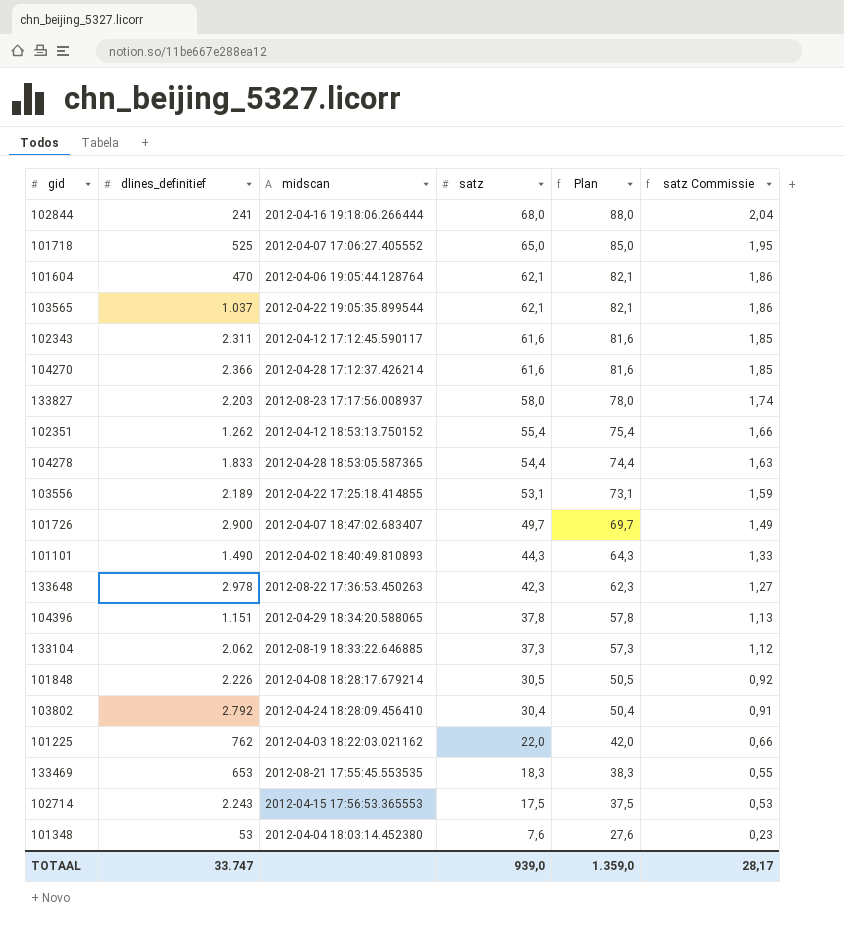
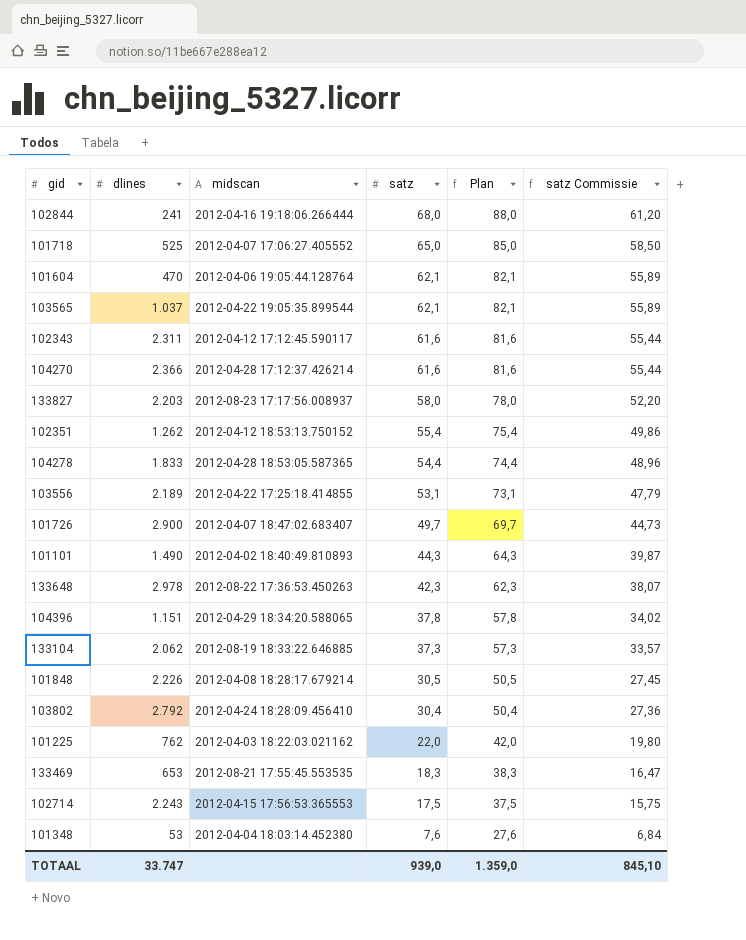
column name: dlines_definitief -> dlines
column satz Commissie | formula: [satz] * 0,03 -> [satz] * 0,9
TOTAAL | satz Commissie: 28,17 -> 845,10

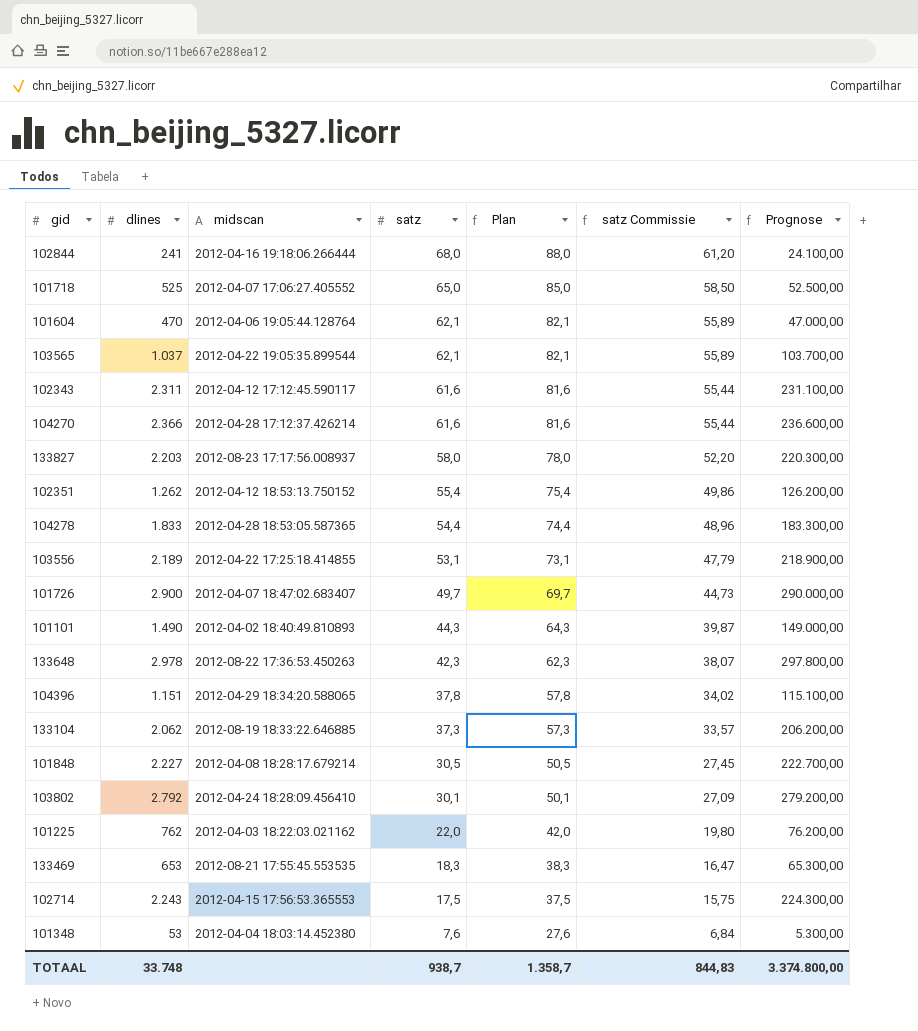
column Prognose | formula: none -> [dlines] * 100
101848 | dlines: 2.226 -> 2.227
103802 | satz: 30,4 -> 30,1
103802 | Plan: 50,4 -> 50,1
103802 | satz Commissie: 27,36 -> 27,09
TOTAAL | dlines: 33.747 -> 33.748
TOTAAL | satz: 939,0 -> 938,7
TOTAAL | Plan: 1.359,0 -> 1.358,7
TOTAAL | satz Commissie: 845,10 -> 844,83

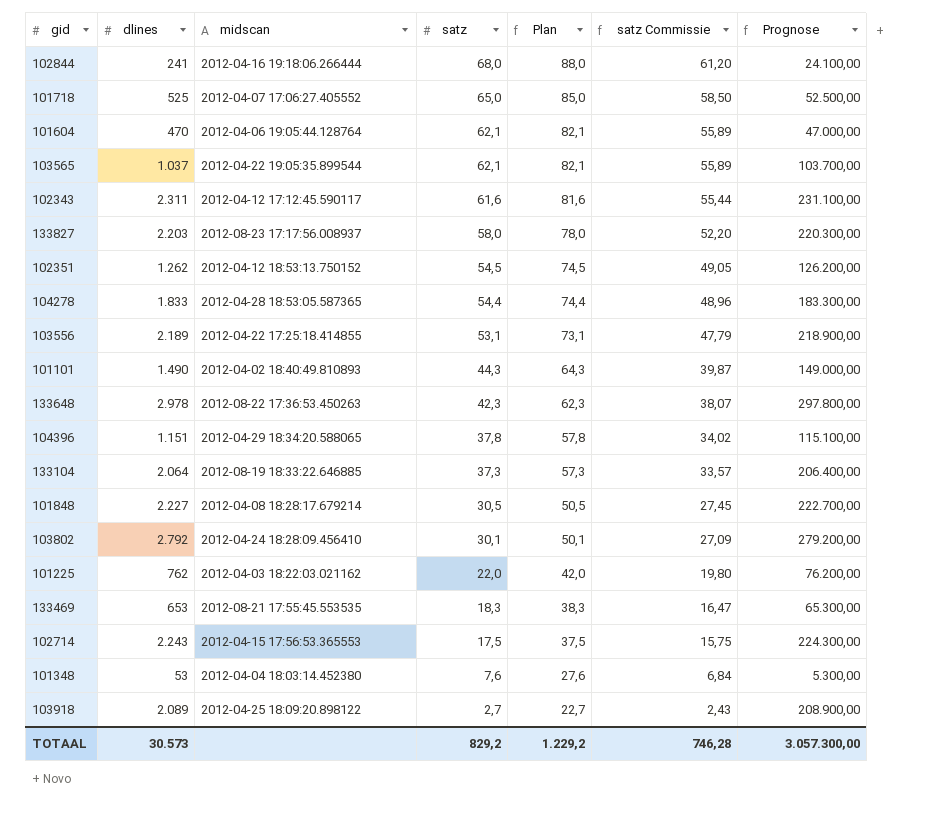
row 104270: 2.366 | 2012-04-28 17:12:37.426214 | 61,6 | 81,6 | 55,44 | 236.600,00 -> none
row 101726: 2.900 | 2012-04-07 18:47:02.683407 | 49,7 | 69,7 | 44,73 | 290.000,00 -> none
102351 | satz: 55,4 -> 54,5
102351 | Plan: 75,4 -> 74,5
102351 | satz Commissie: 49,86 -> 49,05
133104 | dlines: 2.062 -> 2.064
133104 | Prognose: 206.200,00 -> 206.400,00
row 103918: none -> 2.089 | 2012-04-25 18:09:20.898122 | 2,7 | 22,7 | 2,43 | 208.900,00
TOTAAL | dlines: 33.748 -> 30.573
TOTAAL | satz: 938,7 -> 829,2
TOTAAL | Plan: 1.358,7 -> 1.229,2
TOTAAL | satz Commissie: 844,83 -> 746,28
TOTAAL | Prognose: 3.374.800,00 -> 3.057.300,00

